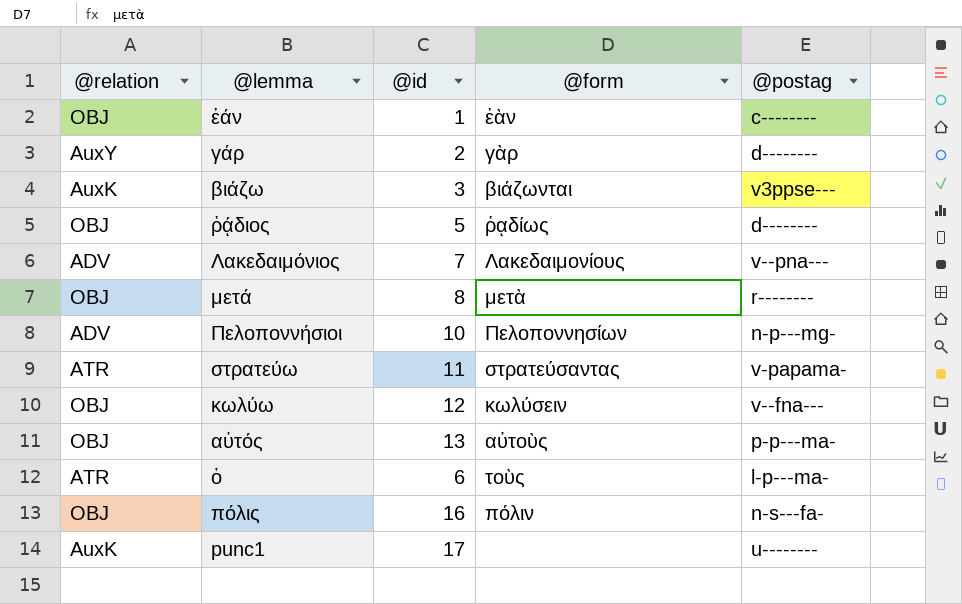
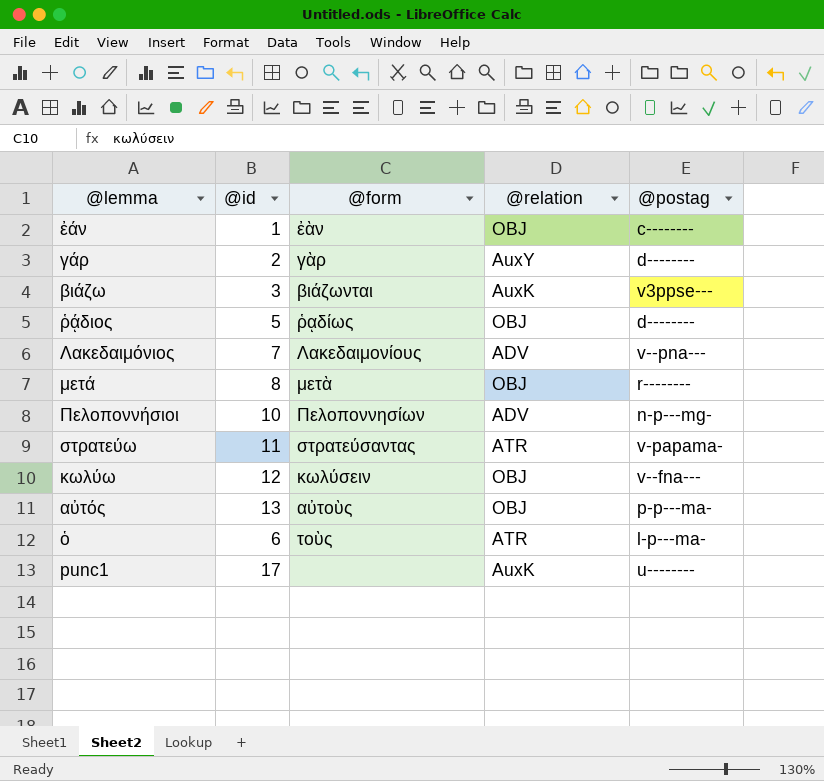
column @relation | position: 1 -> 4
row πόλις: OBJ | 16 | πόλιν | n-s---fa- -> none

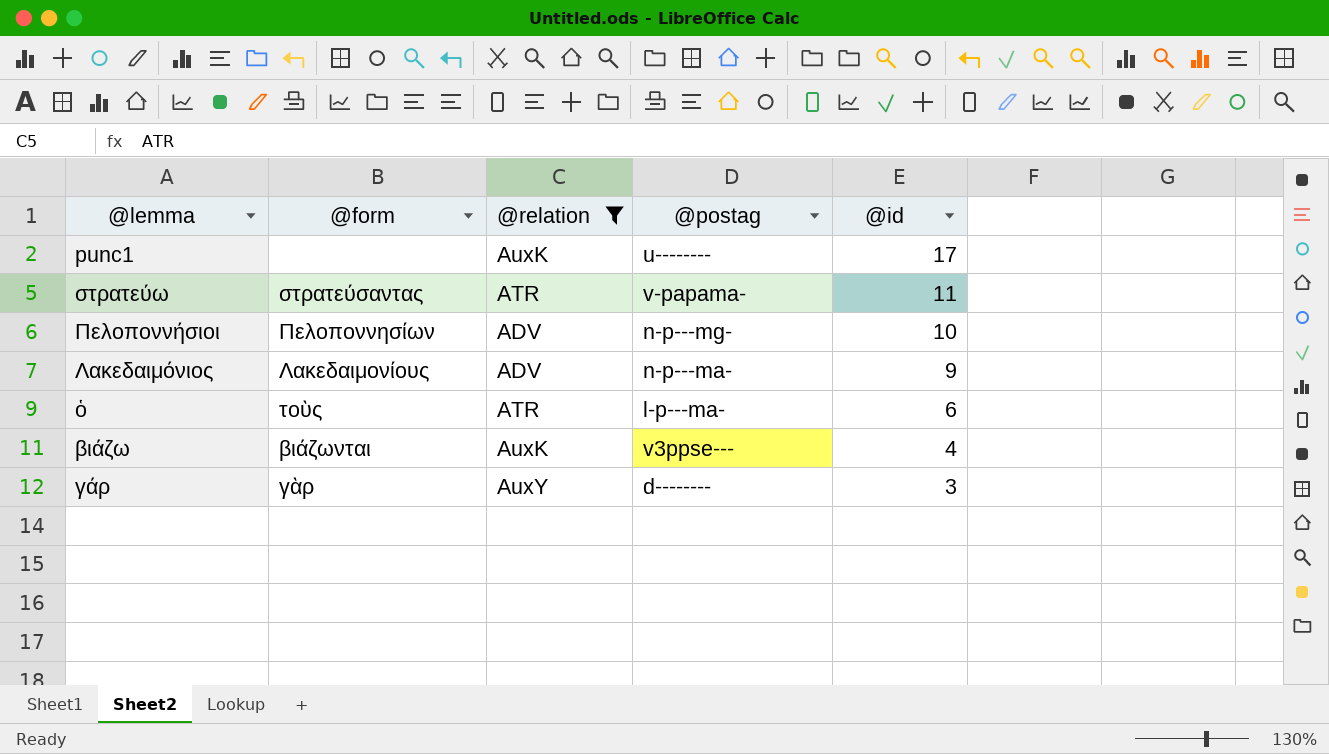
filter: none -> @relation != OBJ
row order: none -> @id descending
column @id | position: 2 -> 5
Λακεδαιμόνιος | @postag: v--pna--- -> n-p---ma-
Λακεδαιμόνιος | @id: 7 -> 9
βιάζω | @id: 3 -> 4
γάρ | @id: 2 -> 3

